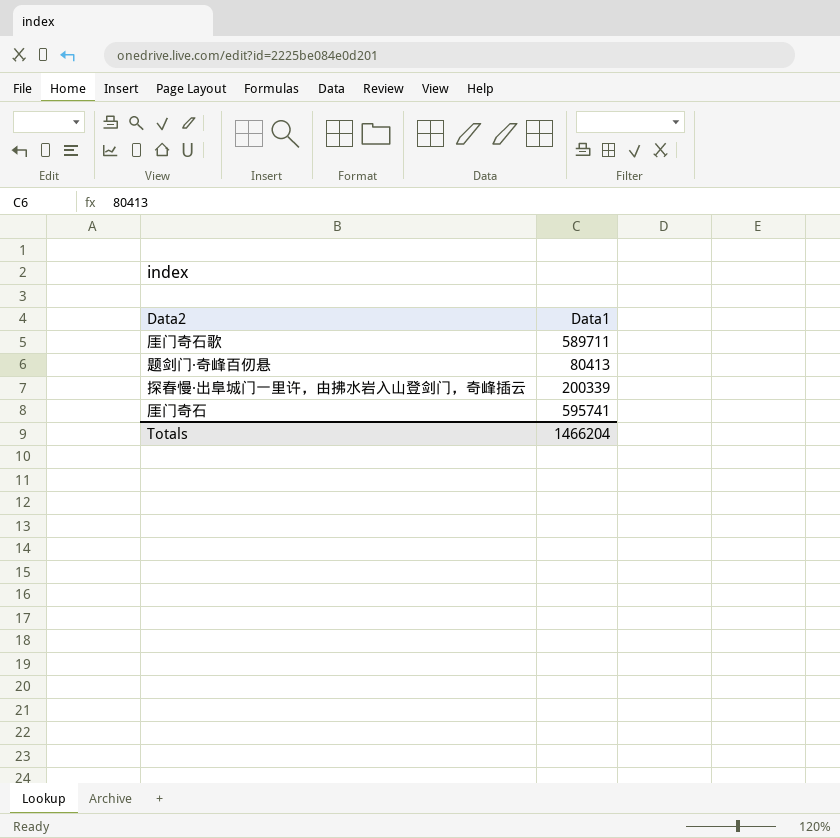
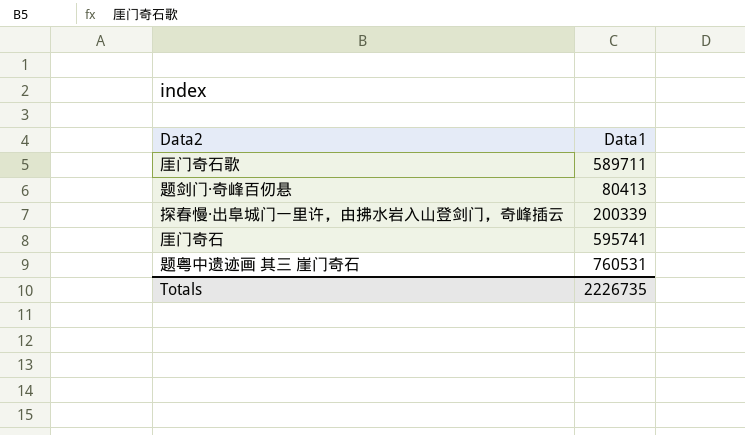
row 题粤中遗迹画 其三 崖门奇石: none -> 760531
Totals | Data1: 1466204 -> 2226735

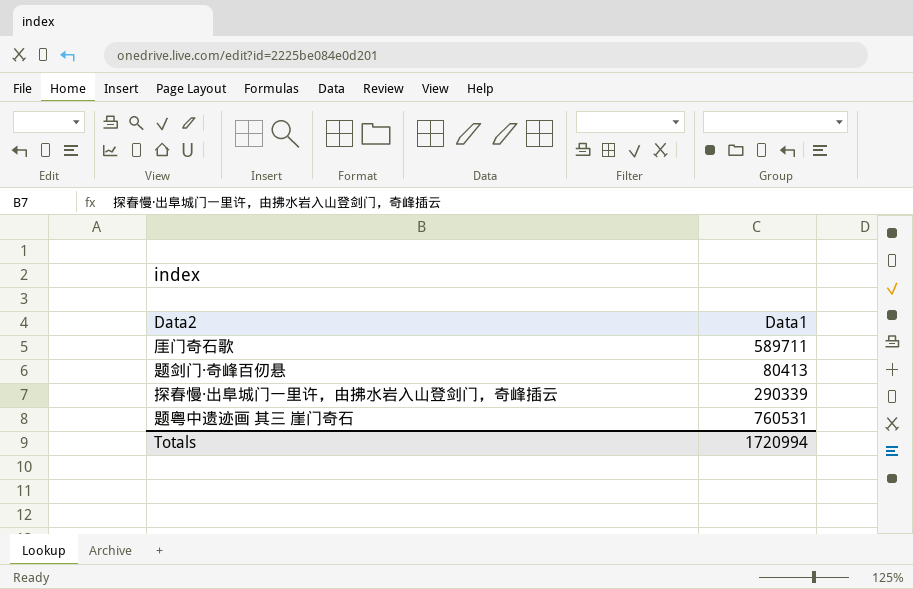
row 厓门奇石: 595741 -> none
探春慢·出阜城门一里许，由拂水岩入山登剑门，奇峰插云 | Data1: 200339 -> 290339
Totals | Data1: 2226735 -> 1720994

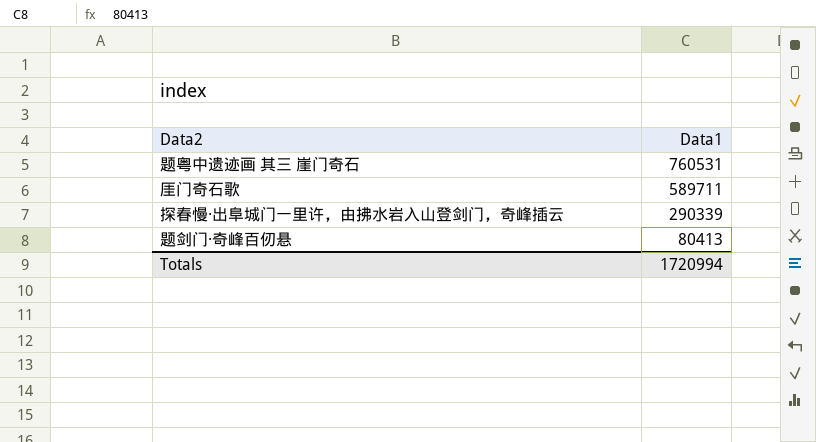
row order: none -> Data1 descending

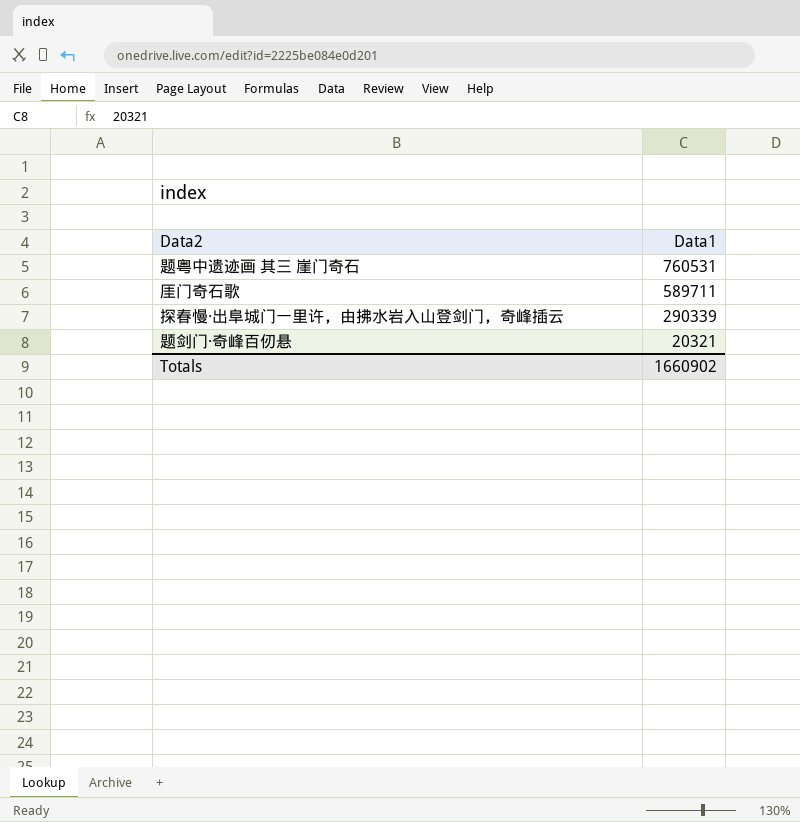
题剑门·奇峰百仞悬 | Data1: 80413 -> 20321
Totals | Data1: 1720994 -> 1660902

